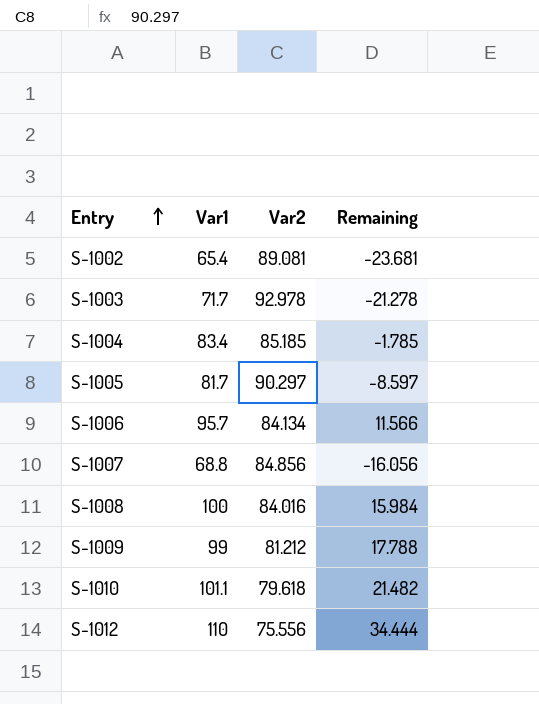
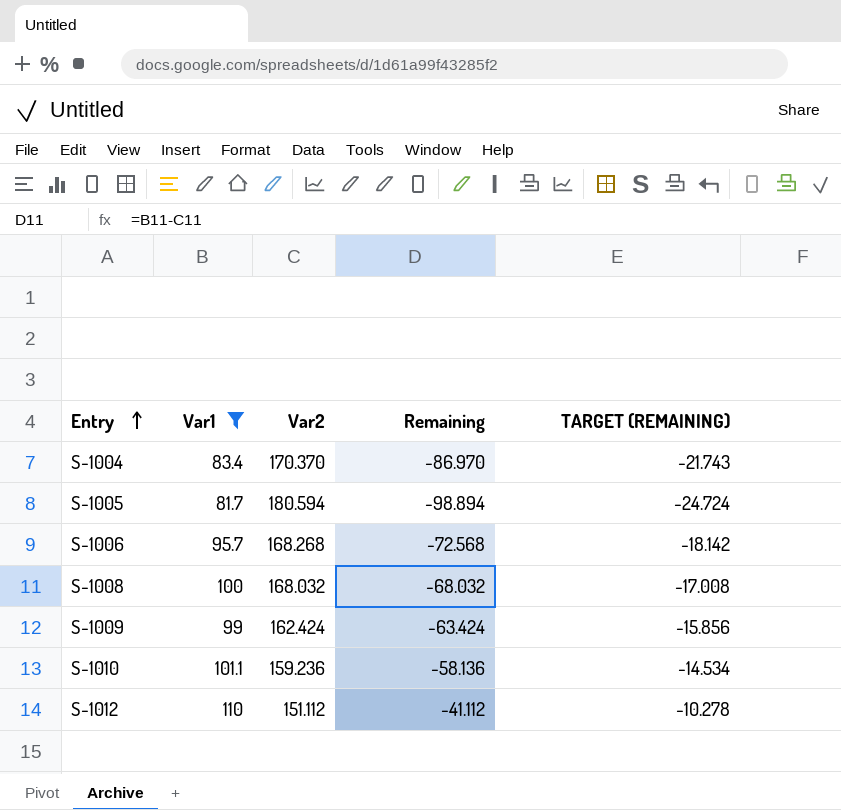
filter: none -> Var1 >= 81.7
column TARGET (REMAINING) | formula: none -> [Remaining] * 0.25
S-1004 | Var2: 85.185 -> 170.370
S-1004 | Remaining: -1.785 -> -86.970
S-1005 | Var2: 90.297 -> 180.594
S-1005 | Remaining: -8.597 -> -98.894
S-1006 | Var2: 84.134 -> 168.268
S-1006 | Remaining: 11.566 -> -72.568
S-1008 | Var2: 84.016 -> 168.032
S-1008 | Remaining: 15.984 -> -68.032
S-1009 | Var2: 81.212 -> 162.424
S-1009 | Remaining: 17.788 -> -63.424
S-1010 | Var2: 79.618 -> 159.236
S-1010 | Remaining: 21.482 -> -58.136
S-1012 | Var2: 75.556 -> 151.112
S-1012 | Remaining: 34.444 -> -41.112

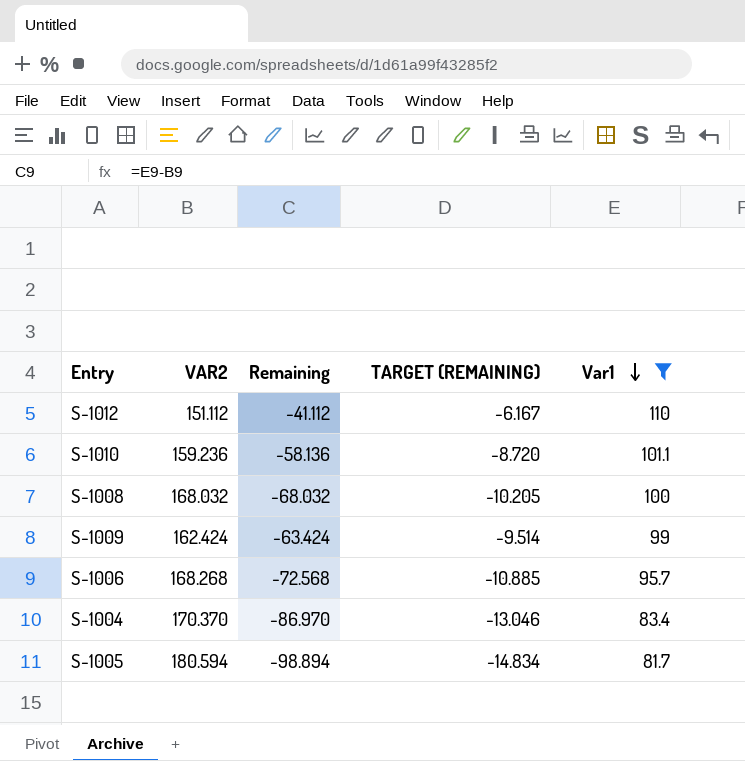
row order: Entry ascending -> Var1 descending
column name: Var2 -> VAR2
column TARGET (REMAINING) | formula: [Remaining] * 0.25 -> [Remaining] * 0.15
column Var1 | position: 2 -> 5

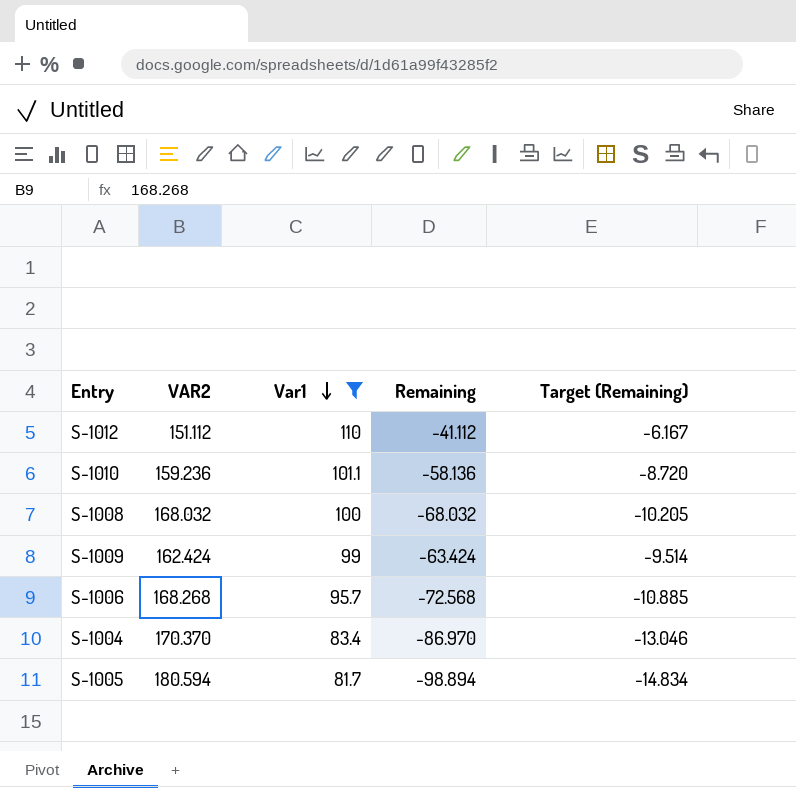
column Var1 | position: 5 -> 3
column name: TARGET (REMAINING) -> Target (Remaining)

